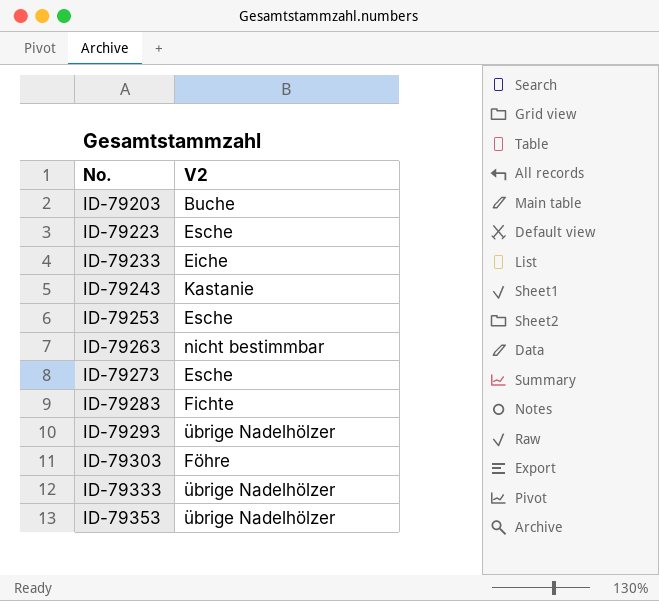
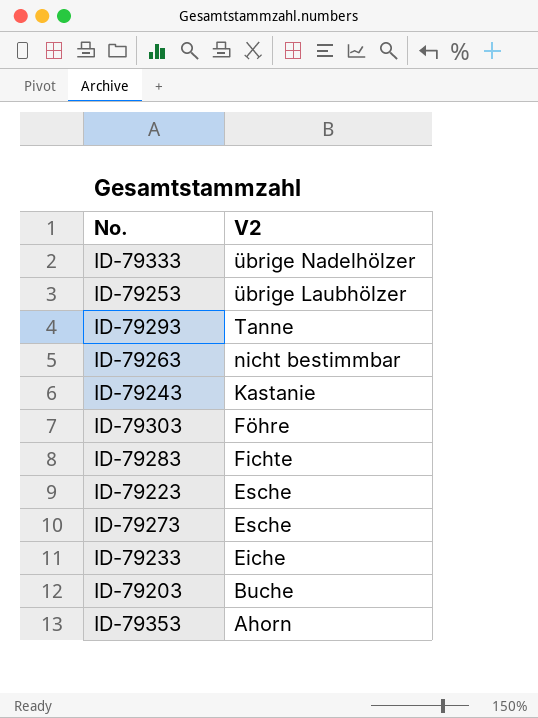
row order: No. ascending -> V2 descending
ID-79253 | V2: Esche -> übrige Laubhölzer
ID-79293 | V2: übrige Nadelhölzer -> Tanne
ID-79353 | V2: übrige Nadelhölzer -> Ahorn

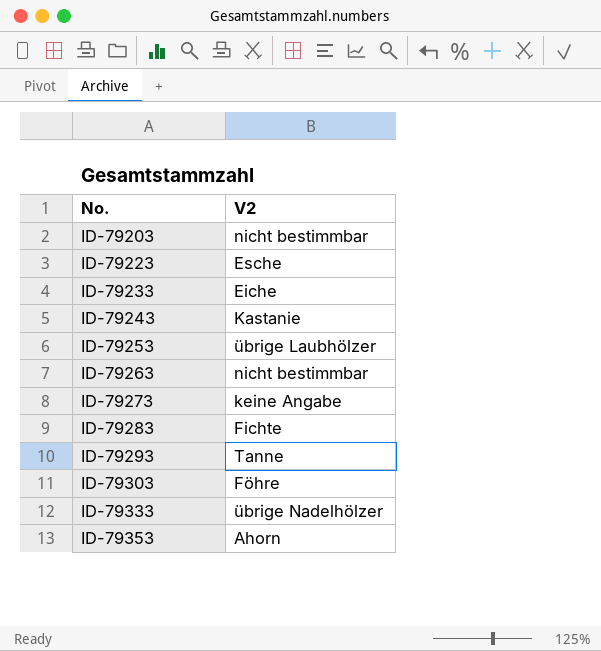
row order: V2 descending -> No. ascending
ID-79203 | V2: Buche -> nicht bestimmbar
ID-79273 | V2: Esche -> keine Angabe

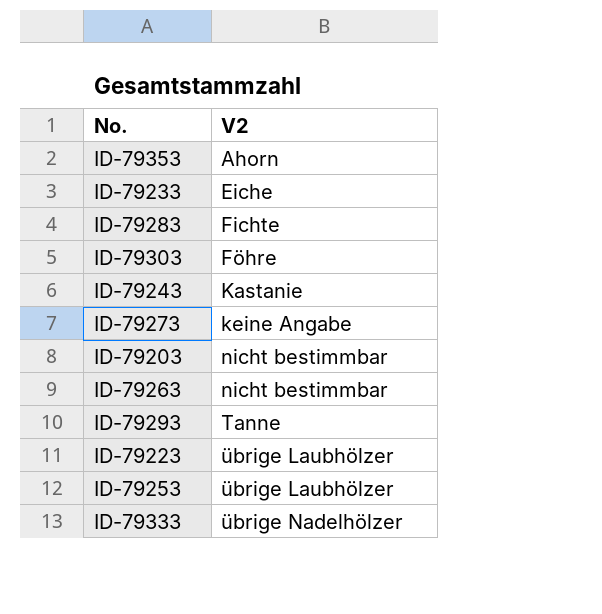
row order: No. ascending -> V2 ascending
ID-79223 | V2: Esche -> übrige Laubhölzer

